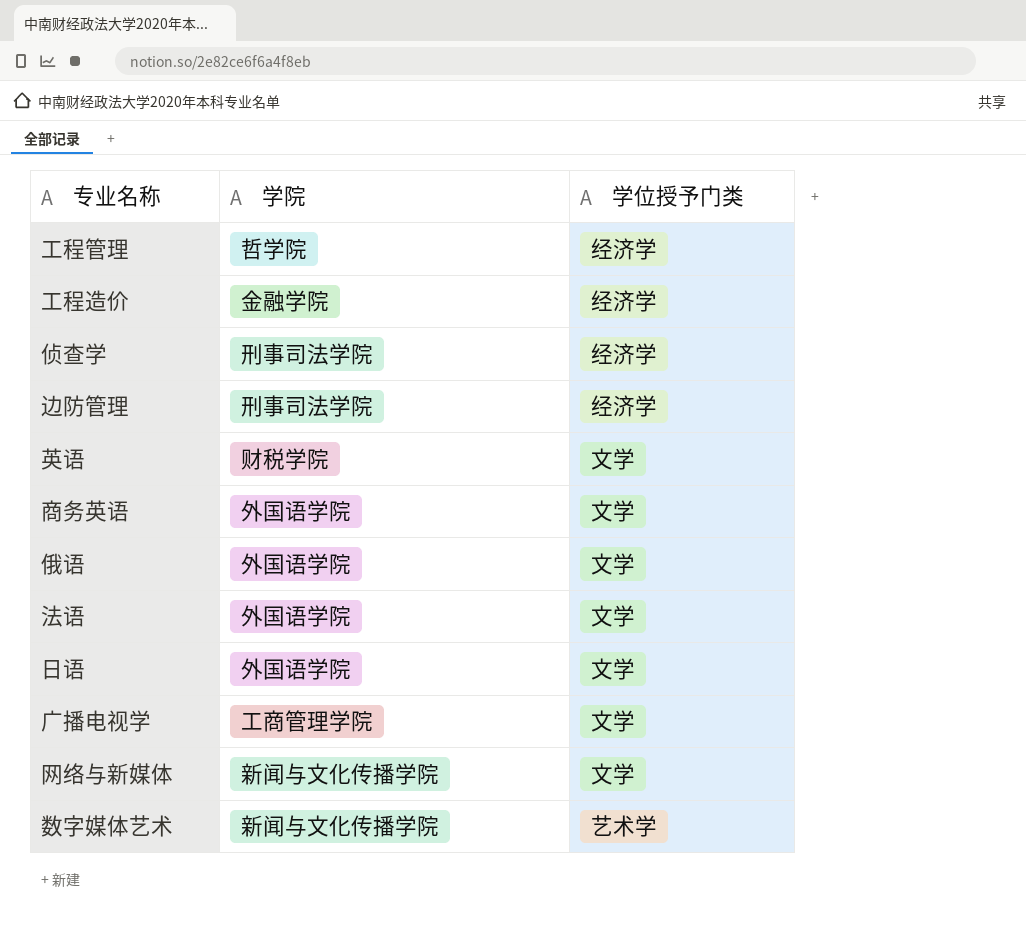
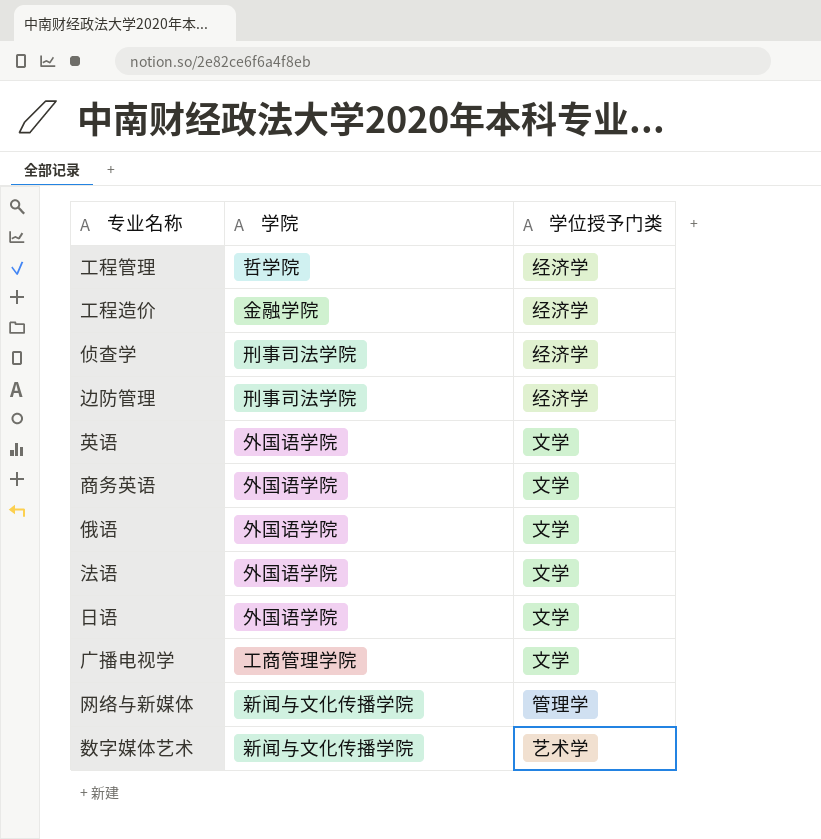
英语 | 学院: 财税学院 -> 外国语学院
网络与新媒体 | 学位授予门类: 文学 -> 管理学

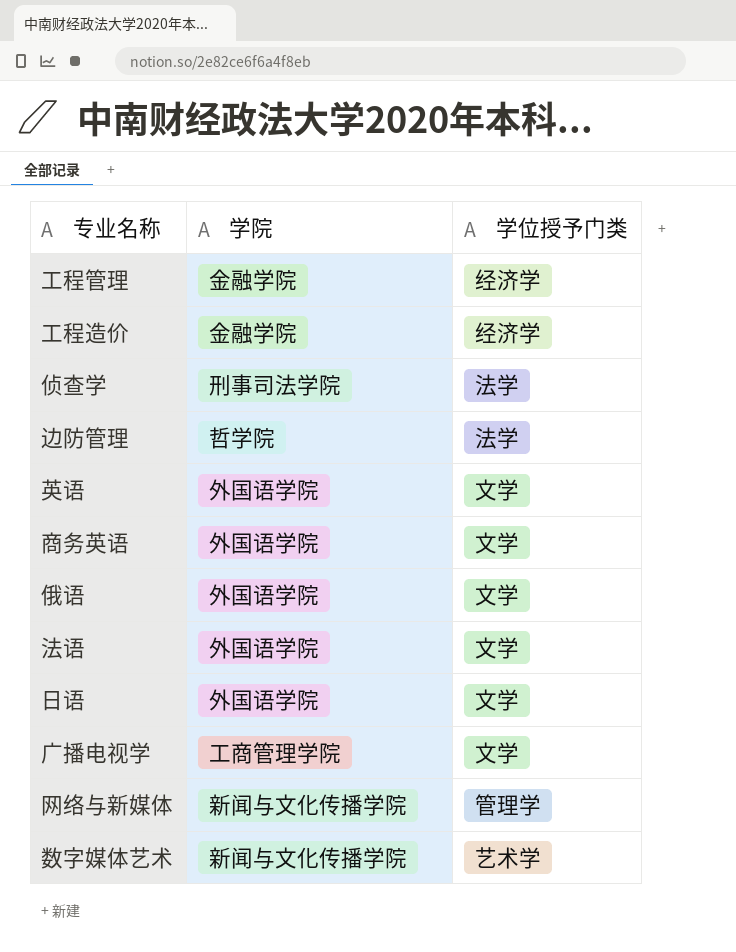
工程管理 | 学院: 哲学院 -> 金融学院
侦查学 | 学位授予门类: 经济学 -> 法学
边防管理 | 学院: 刑事司法学院 -> 哲学院
边防管理 | 学位授予门类: 经济学 -> 法学

